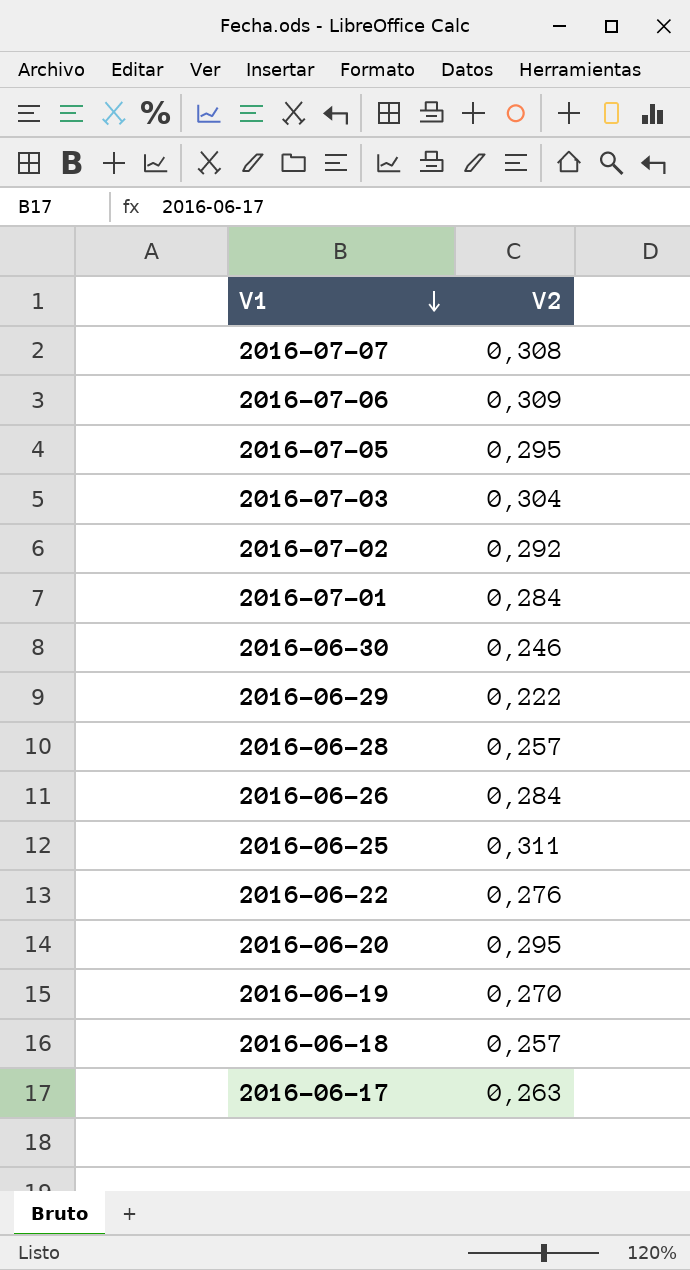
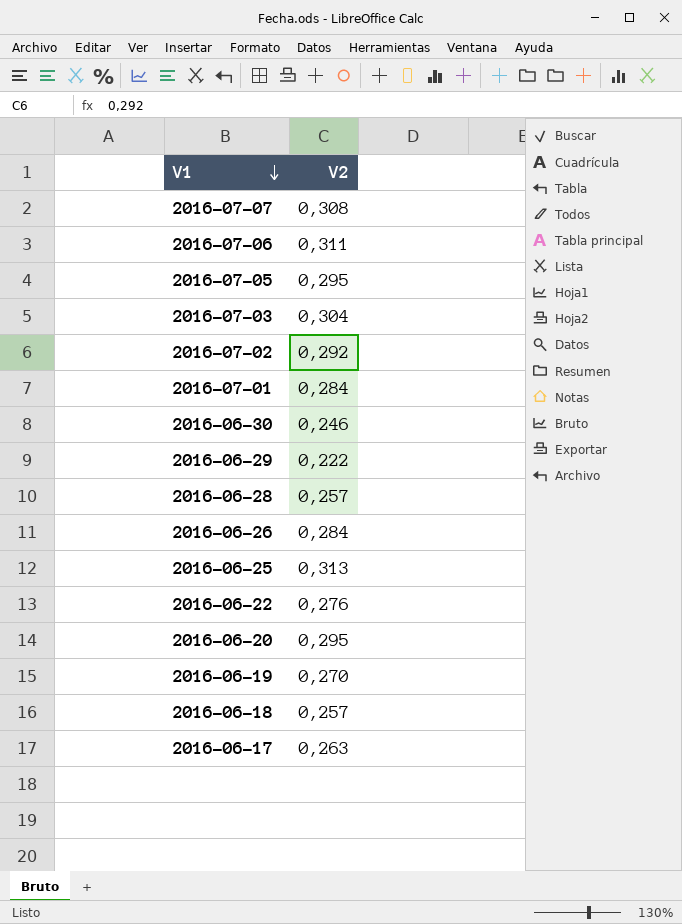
2016-07-06 | V2: 0,309 -> 0,311
2016-06-25 | V2: 0,311 -> 0,313

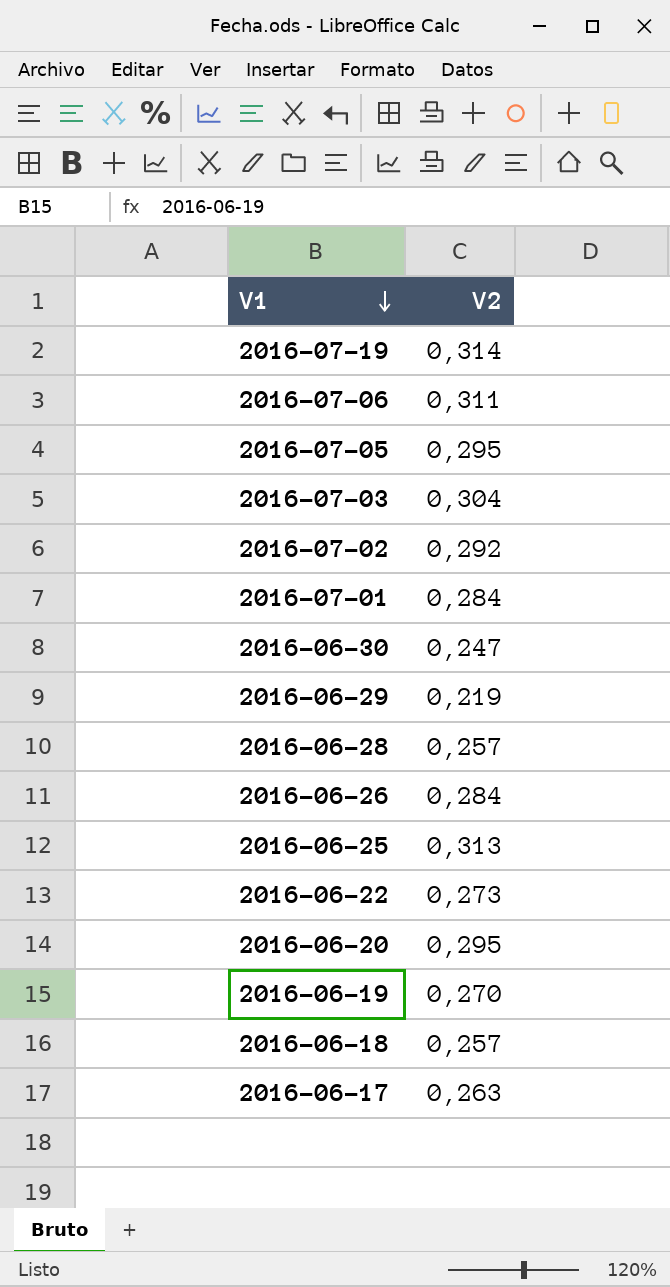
row 2016-07-07: 0,308 -> none
row 2016-07-19: none -> 0,314
2016-06-30 | V2: 0,246 -> 0,247
2016-06-29 | V2: 0,222 -> 0,219
2016-06-22 | V2: 0,276 -> 0,273

